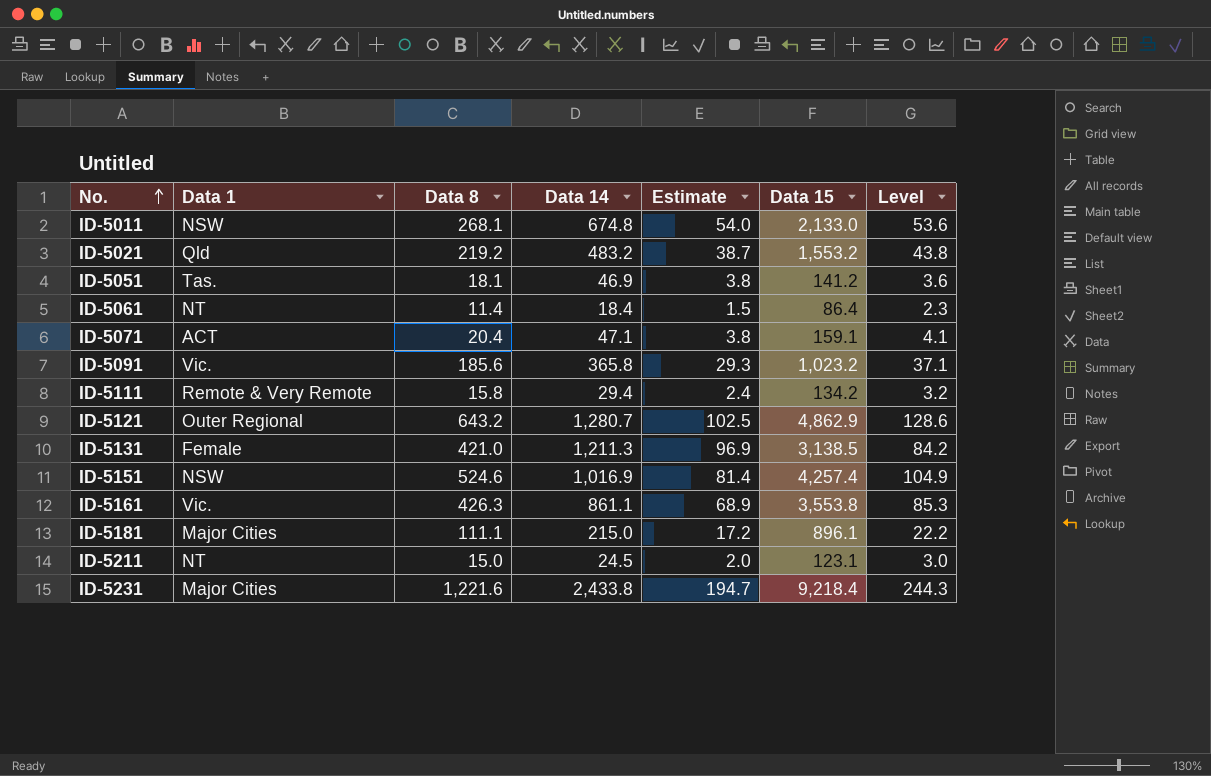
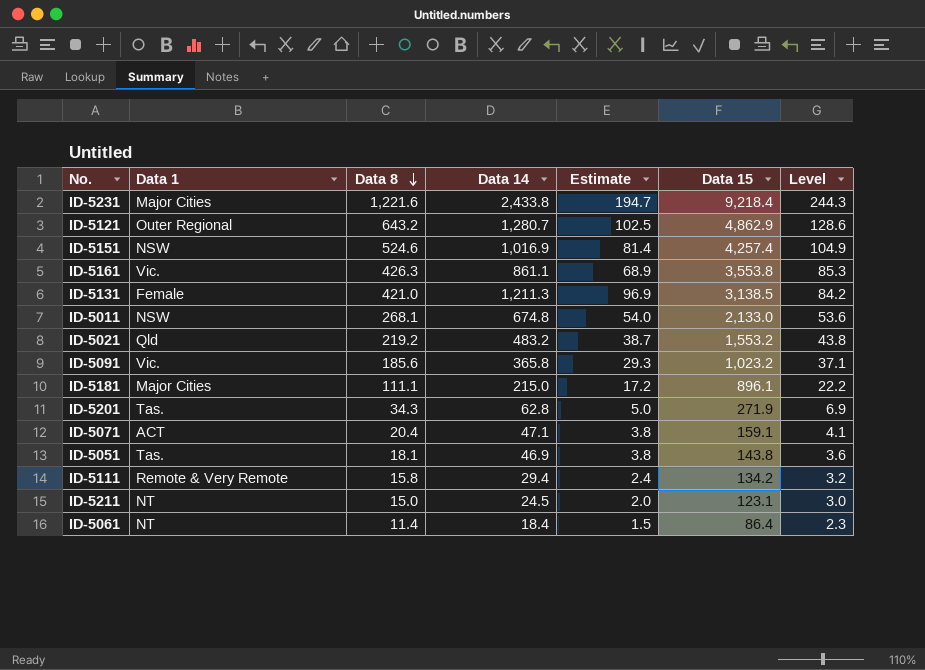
row order: No. ascending -> Data 8 descending
row ID-5201: none -> Tas. | 34.3 | 62.8 | 5.0 | 271.9 | 6.9
ID-5051 | Data 15: 141.2 -> 143.8

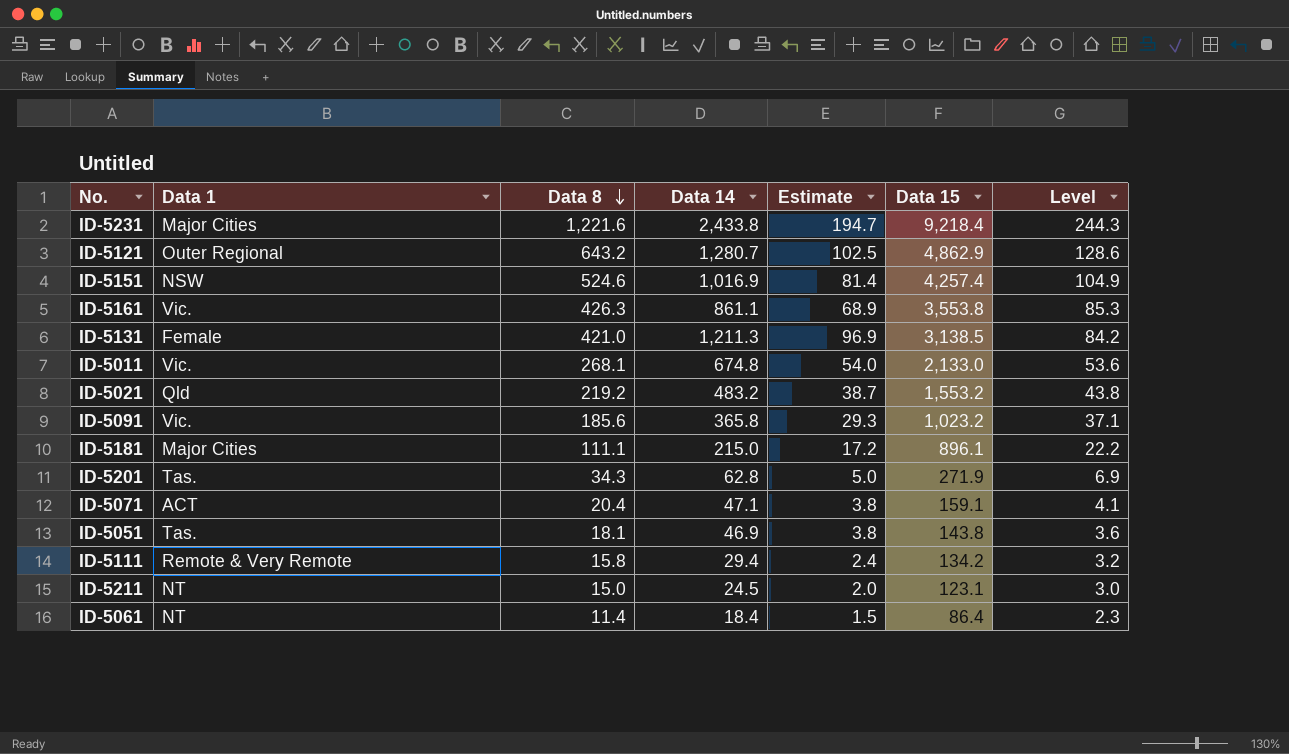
ID-5011 | Data 1: NSW -> Vic.

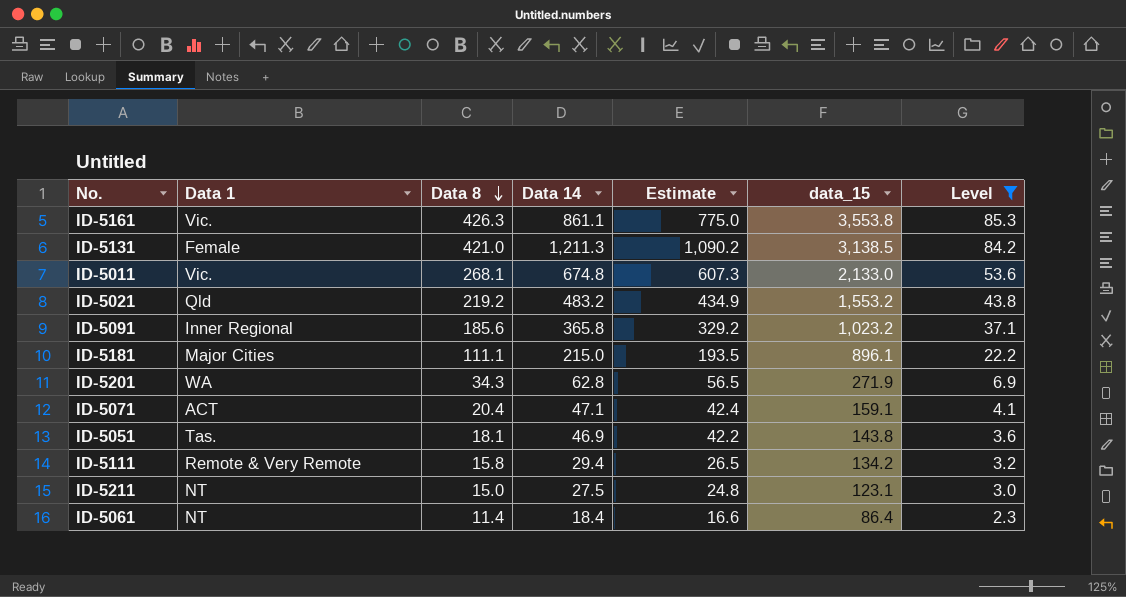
filter: none -> Level <= 85.3
column Estimate | formula: [Data 14] * 0.08 -> [Data 14] * 0.9
column name: Data 15 -> data_15
ID-5091 | Data 1: Vic. -> Inner Regional
ID-5201 | Data 1: Tas. -> WA
ID-5211 | Data 14: 24.5 -> 27.5

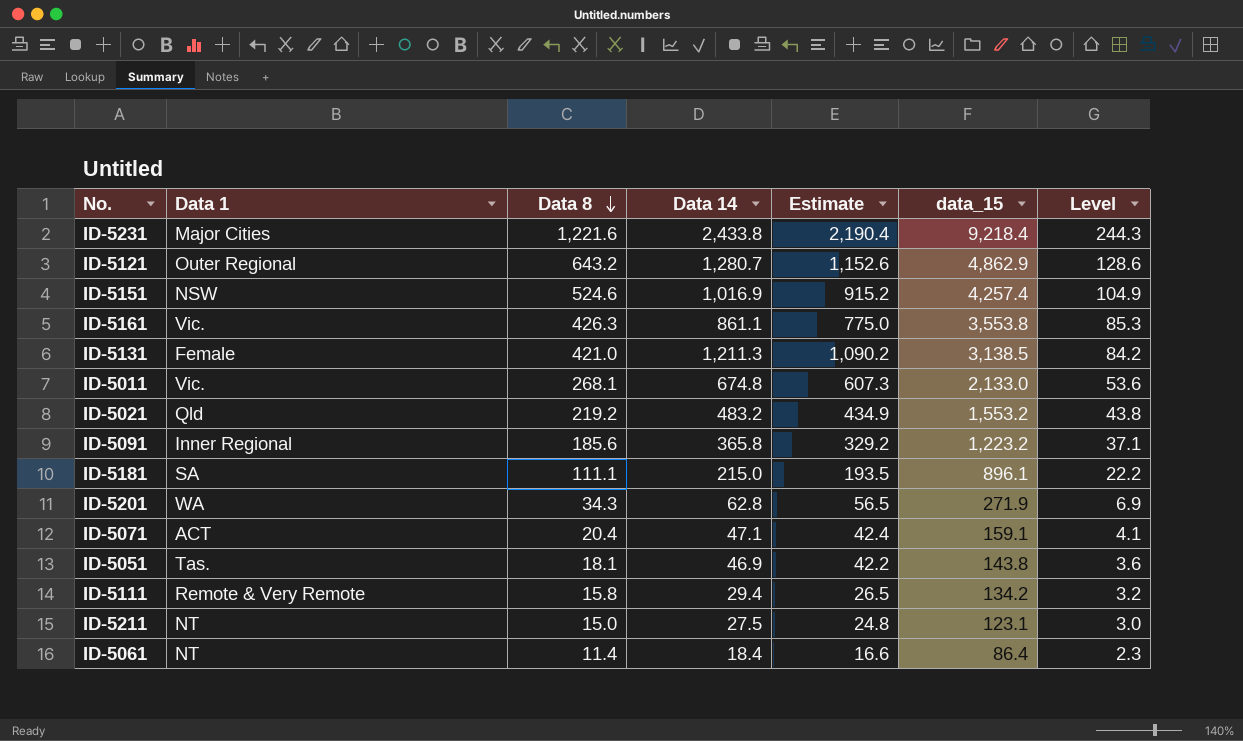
filter: Level <= 85.3 -> none
ID-5091 | data_15: 1,023.2 -> 1,223.2
ID-5181 | Data 1: Major Cities -> SA

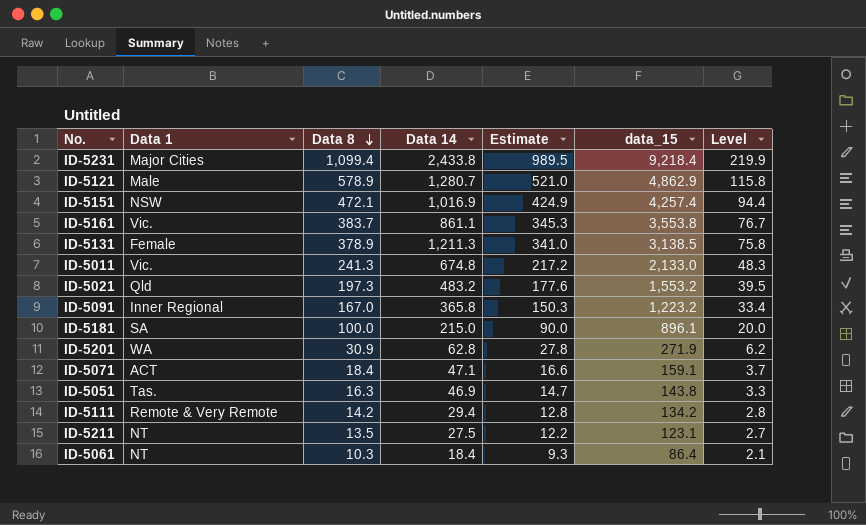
column Estimate | formula: [Data 14] * 0.9 -> [Data 8] * 0.9
ID-5231 | Data 8: 1,221.6 -> 1,099.4
ID-5231 | Level: 244.3 -> 219.9
ID-5121 | Data 1: Outer Regional -> Male
ID-5121 | Data 8: 643.2 -> 578.9
ID-5121 | Level: 128.6 -> 115.8
ID-5151 | Data 8: 524.6 -> 472.1
ID-5151 | Level: 104.9 -> 94.4
ID-5161 | Data 8: 426.3 -> 383.7
ID-5161 | Level: 85.3 -> 76.7
ID-5131 | Data 8: 421.0 -> 378.9
ID-5131 | Level: 84.2 -> 75.8
ID-5011 | Data 8: 268.1 -> 241.3
ID-5011 | Level: 53.6 -> 48.3
ID-5021 | Data 8: 219.2 -> 197.3
ID-5021 | Level: 43.8 -> 39.5
ID-5091 | Data 8: 185.6 -> 167.0
ID-5091 | Level: 37.1 -> 33.4
ID-5181 | Data 8: 111.1 -> 100.0
ID-5181 | Level: 22.2 -> 20.0
ID-5201 | Data 8: 34.3 -> 30.9
ID-5201 | Level: 6.9 -> 6.2
ID-5071 | Data 8: 20.4 -> 18.4
ID-5071 | Level: 4.1 -> 3.7
ID-5051 | Data 8: 18.1 -> 16.3
ID-5051 | Level: 3.6 -> 3.3
ID-5111 | Data 8: 15.8 -> 14.2
ID-5111 | Level: 3.2 -> 2.8
ID-5211 | Data 8: 15.0 -> 13.5
ID-5211 | Level: 3.0 -> 2.7
ID-5061 | Data 8: 11.4 -> 10.3
ID-5061 | Level: 2.3 -> 2.1

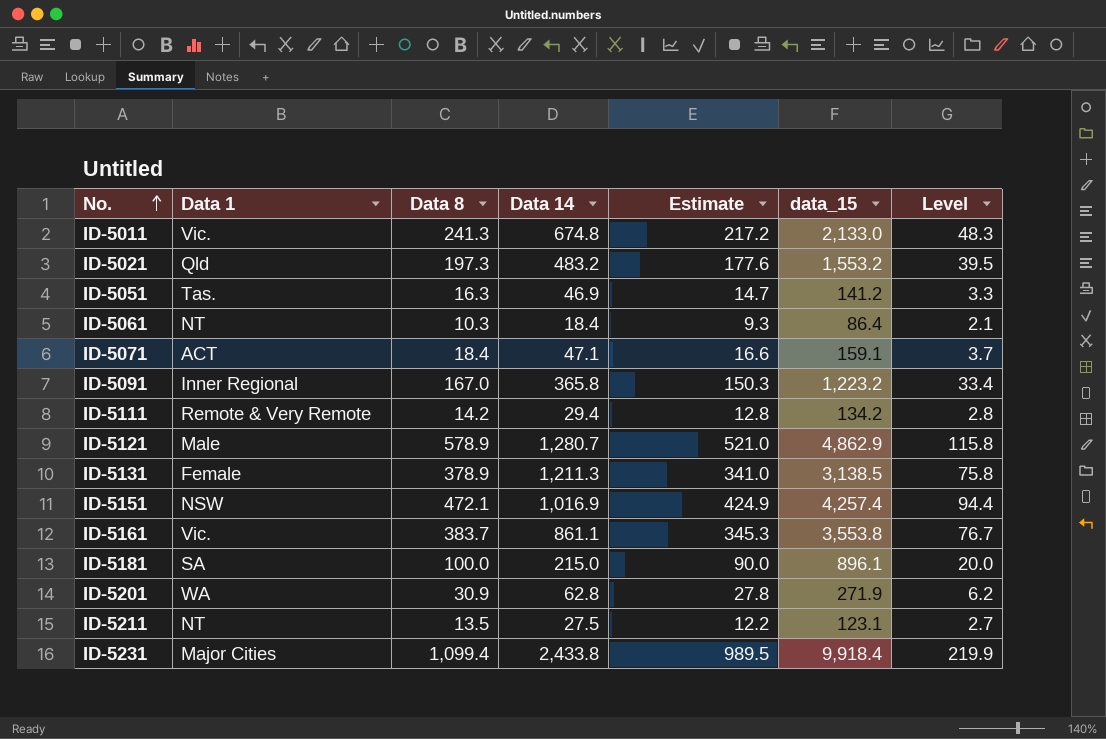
row order: Data 8 descending -> No. ascending
ID-5051 | data_15: 143.8 -> 141.2
ID-5231 | data_15: 9,218.4 -> 9,918.4

